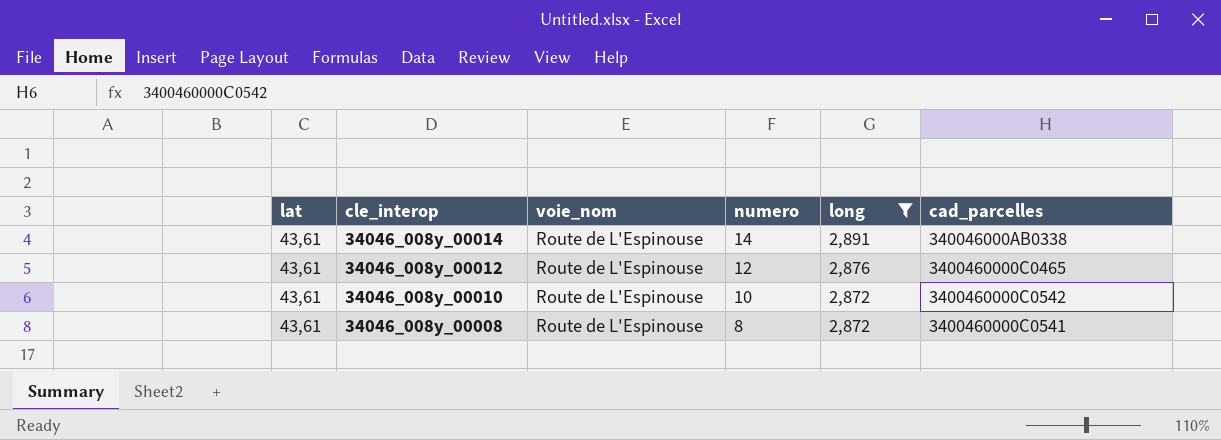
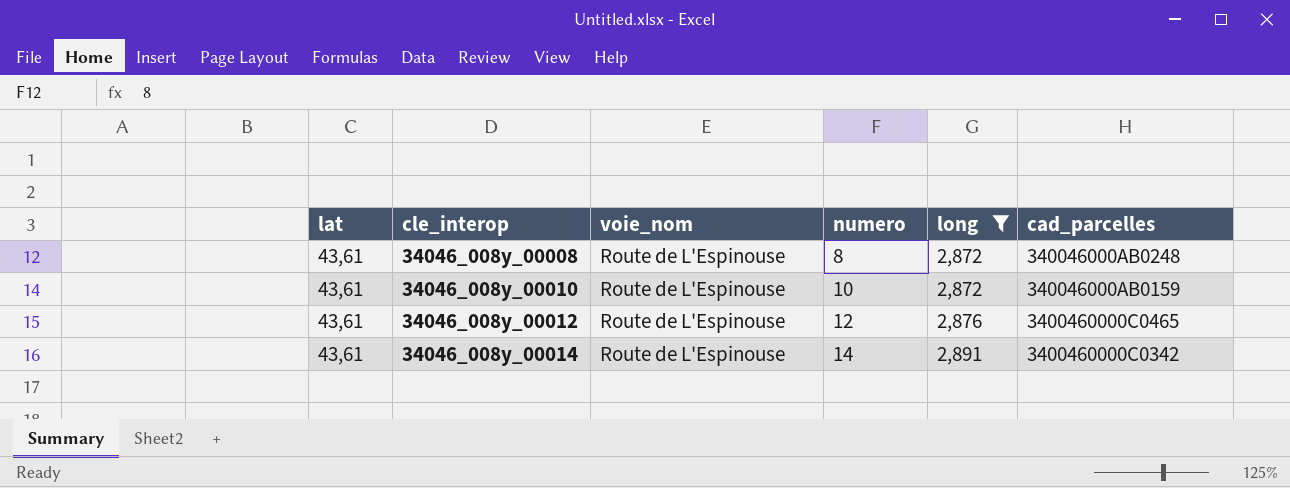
row order: cle_interop descending -> cle_interop ascending
34046_008y_00008 | cad_parcelles: 3400460000C0541 -> 340046000AB0248
34046_008y_00010 | cad_parcelles: 3400460000C0542 -> 340046000AB0159
34046_008y_00014 | cad_parcelles: 340046000AB0338 -> 3400460000C0342

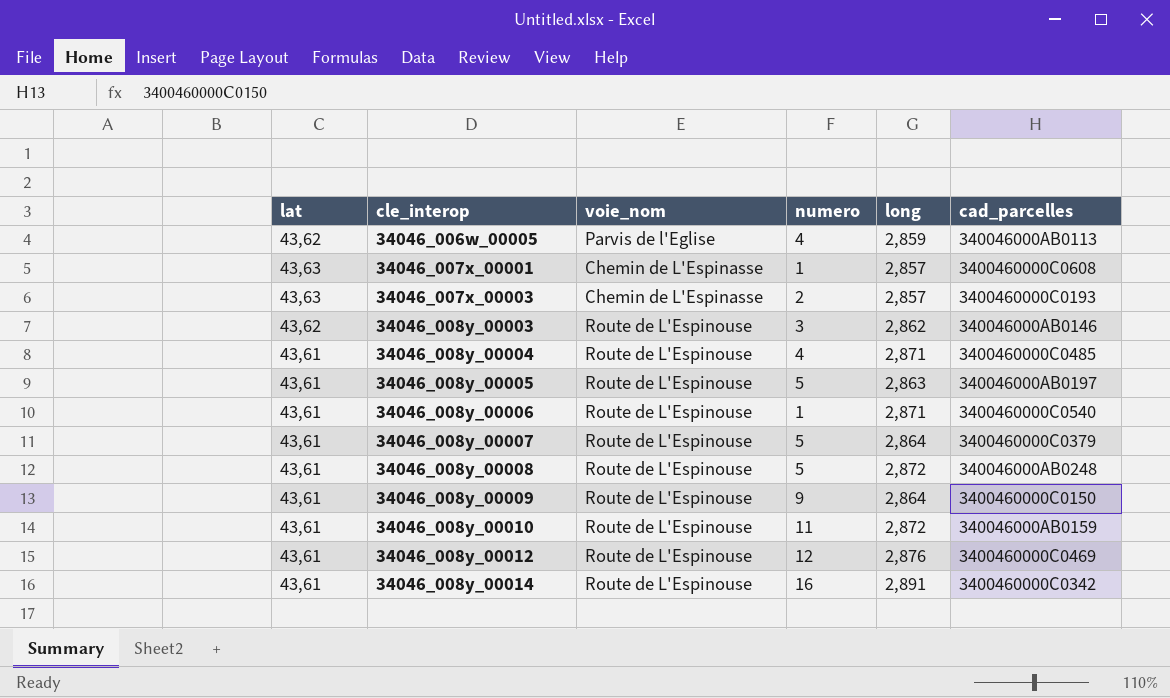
filter: long >= 2,872 -> none
34046_008y_00008 | numero: 8 -> 5
34046_008y_00010 | numero: 10 -> 11
34046_008y_00012 | cad_parcelles: 3400460000C0465 -> 3400460000C0469
34046_008y_00014 | numero: 14 -> 16

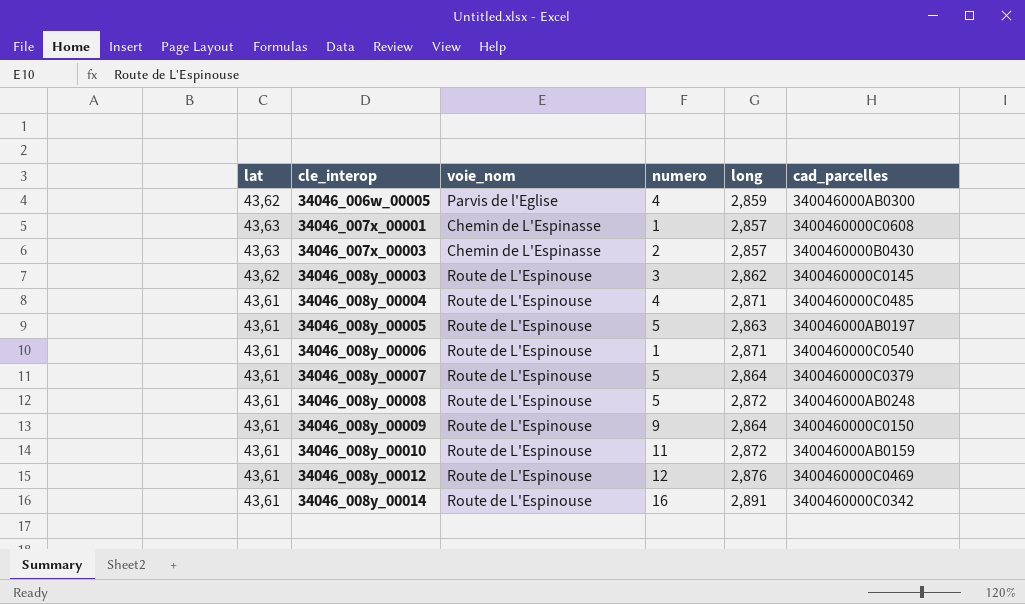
34046_006w_00005 | cad_parcelles: 340046000AB0113 -> 340046000AB0300
34046_007x_00003 | cad_parcelles: 3400460000C0193 -> 3400460000B0430
34046_008y_00003 | cad_parcelles: 340046000AB0146 -> 3400460000C0145

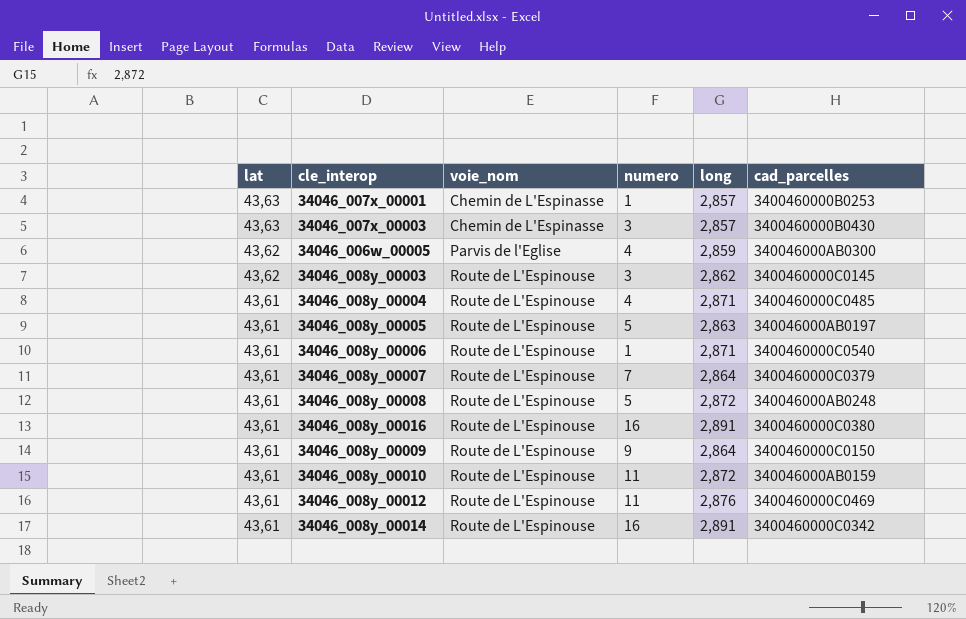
row order: cle_interop ascending -> lat descending
34046_007x_00001 | cad_parcelles: 3400460000C0608 -> 3400460000B0253
34046_007x_00003 | numero: 2 -> 3
34046_008y_00007 | numero: 5 -> 7
row 34046_008y_00016: none -> 43,61 | Route de L'Espinouse | 16 | 2,891 | 3400460000C0380
34046_008y_00012 | numero: 12 -> 11

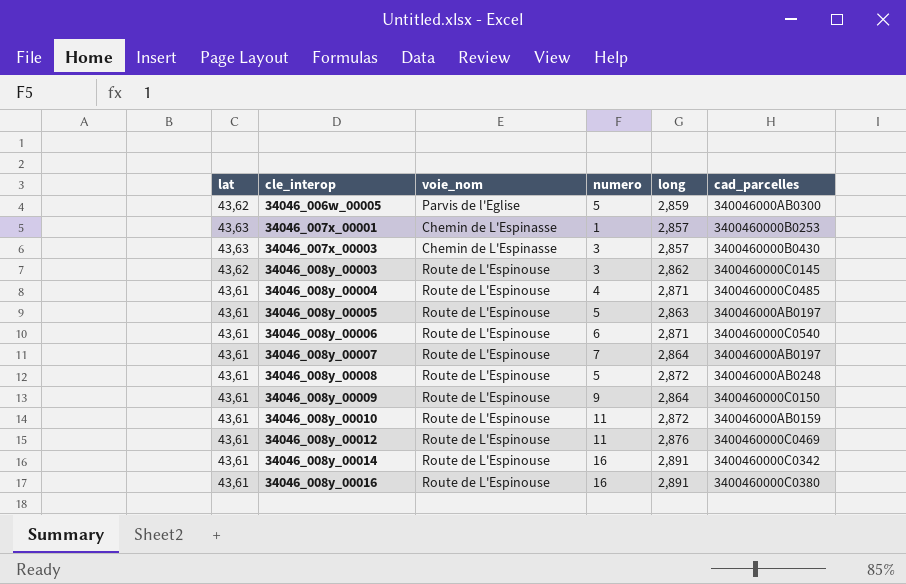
row order: lat descending -> cle_interop ascending
34046_006w_00005 | numero: 4 -> 5
34046_008y_00006 | numero: 1 -> 6
34046_008y_00007 | cad_parcelles: 3400460000C0379 -> 340046000AB0197

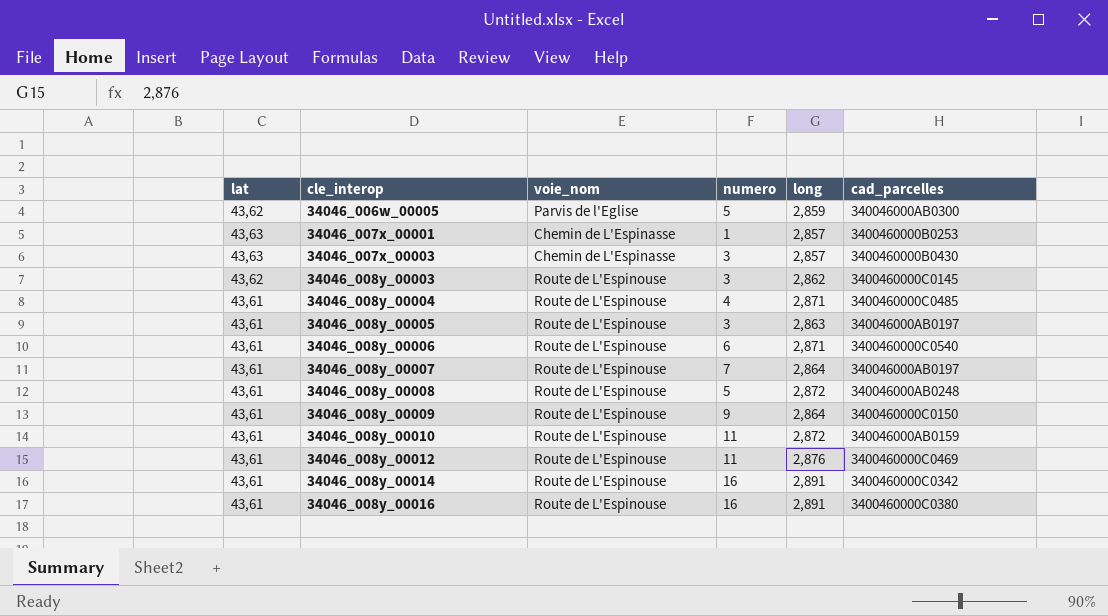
34046_008y_00005 | numero: 5 -> 3

